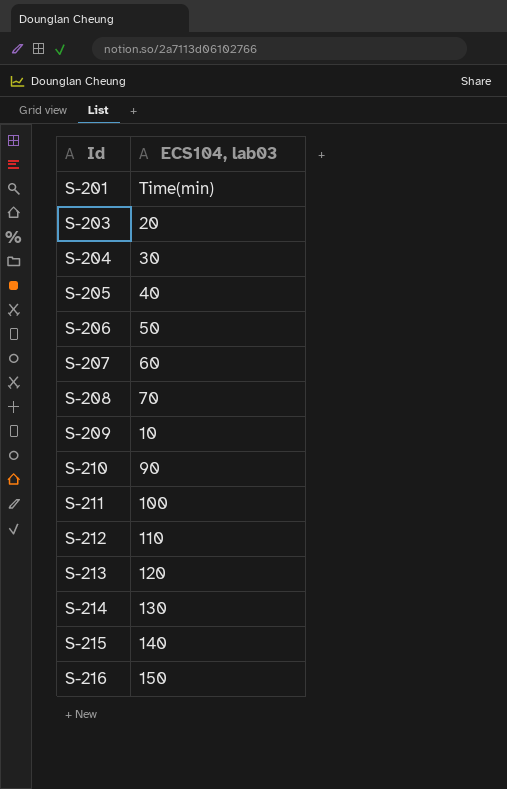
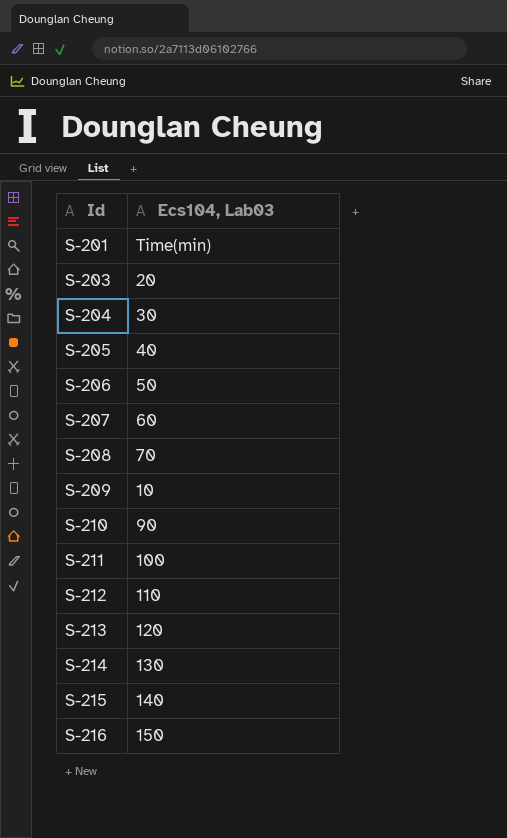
column name: ECS104, lab03 -> Ecs104, Lab03

